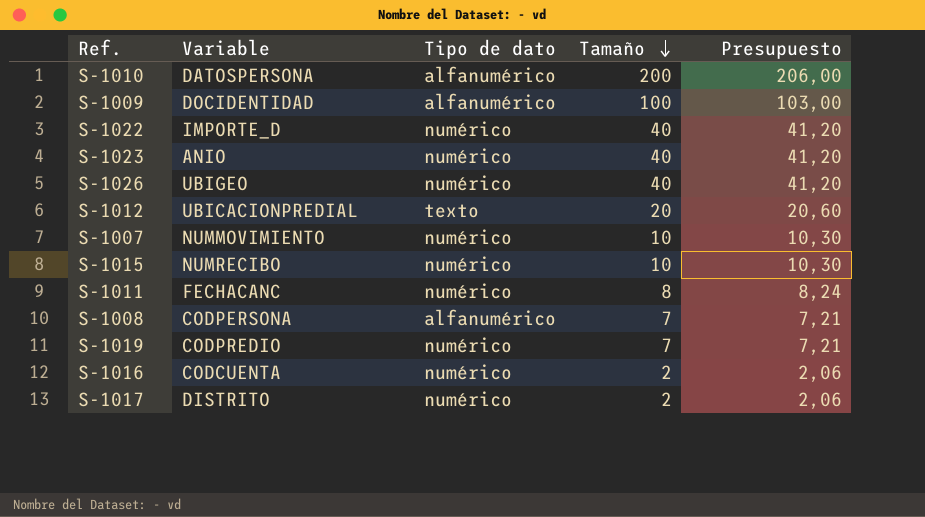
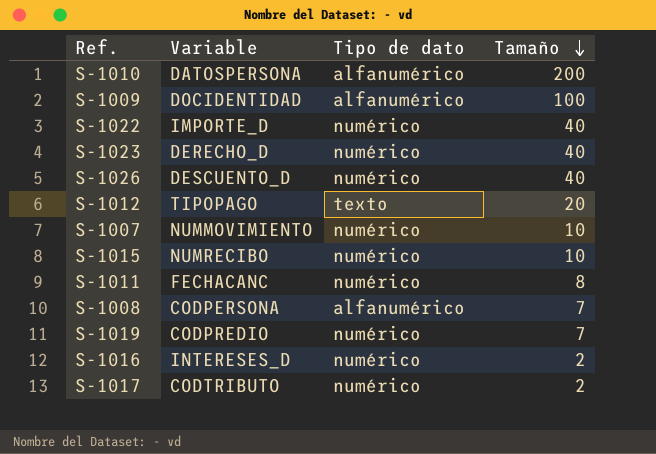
column Presupuesto | formula: [Tamaño] * 1,03 -> none
S-1023 | Variable: ANIO -> DERECHO_D
S-1026 | Variable: UBIGEO -> DESCUENTO_D
S-1012 | Variable: UBICACIONPREDIAL -> TIPOPAGO
S-1016 | Variable: CODCUENTA -> INTERESES_D
S-1017 | Variable: DISTRITO -> CODTRIBUTO

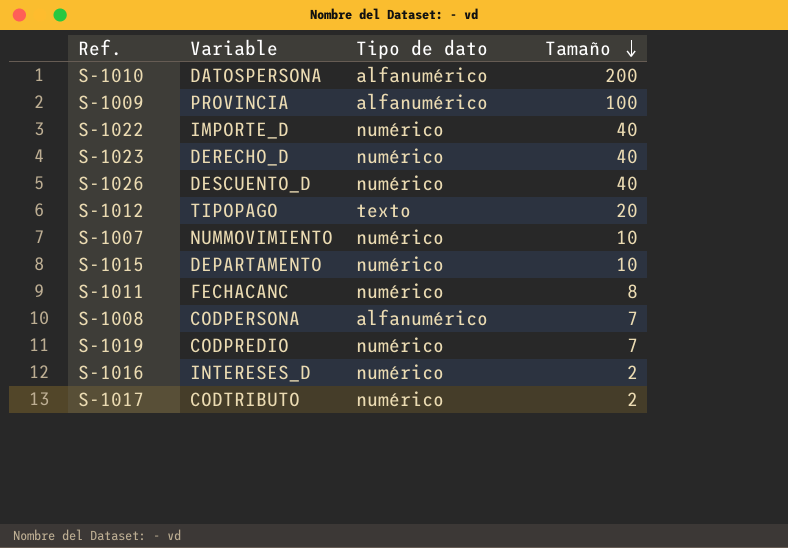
S-1009 | Variable: DOCIDENTIDAD -> PROVINCIA
S-1015 | Variable: NUMRECIBO -> DEPARTAMENTO

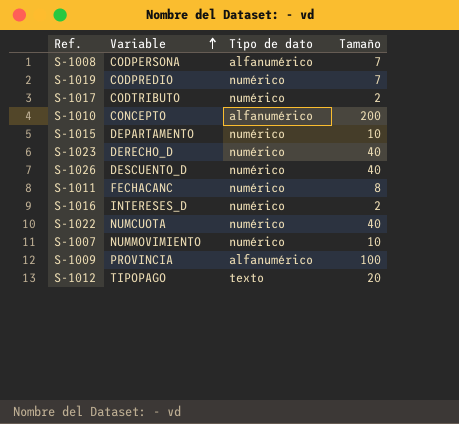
row order: Tamaño descending -> Variable ascending
S-1010 | Variable: DATOSPERSONA -> CONCEPTO
S-1022 | Variable: IMPORTE_D -> NUMCUOTA

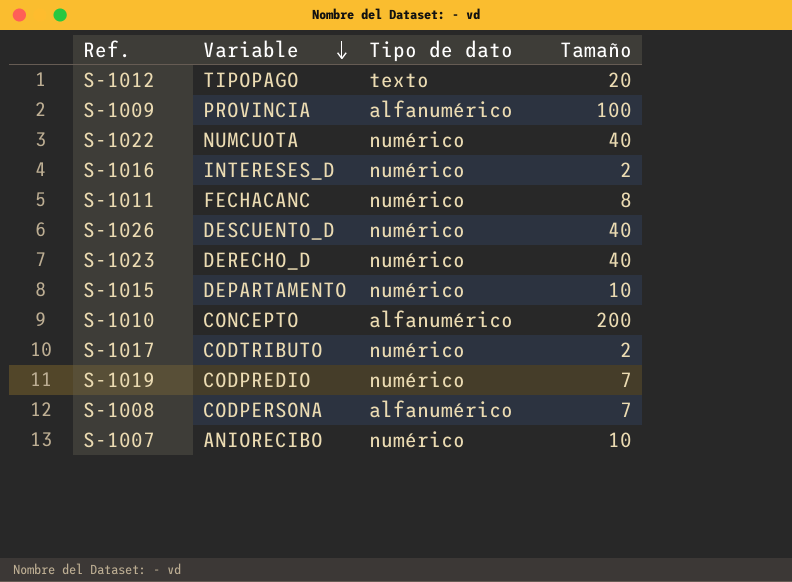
row order: Variable ascending -> Variable descending
S-1007 | Variable: NUMMOVIMIENTO -> ANIORECIBO

